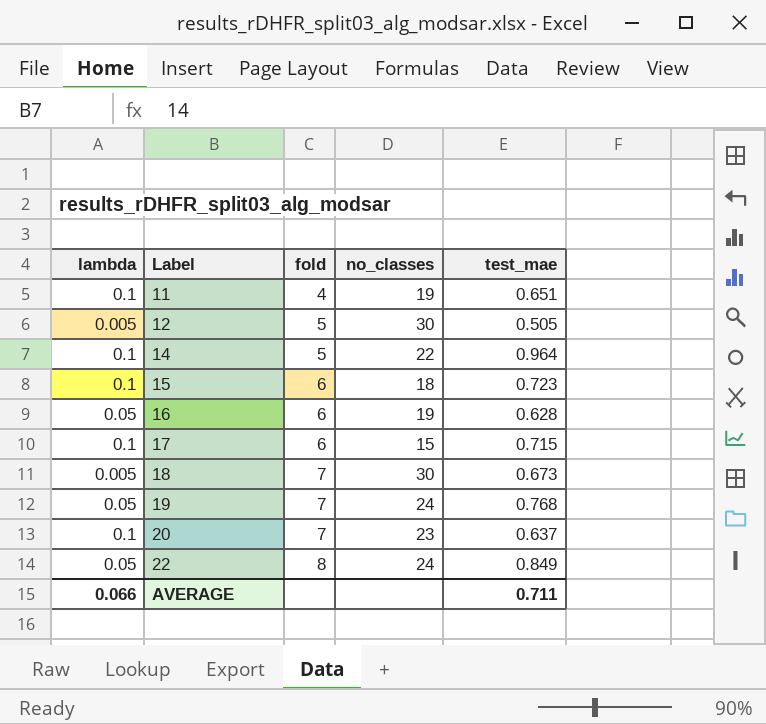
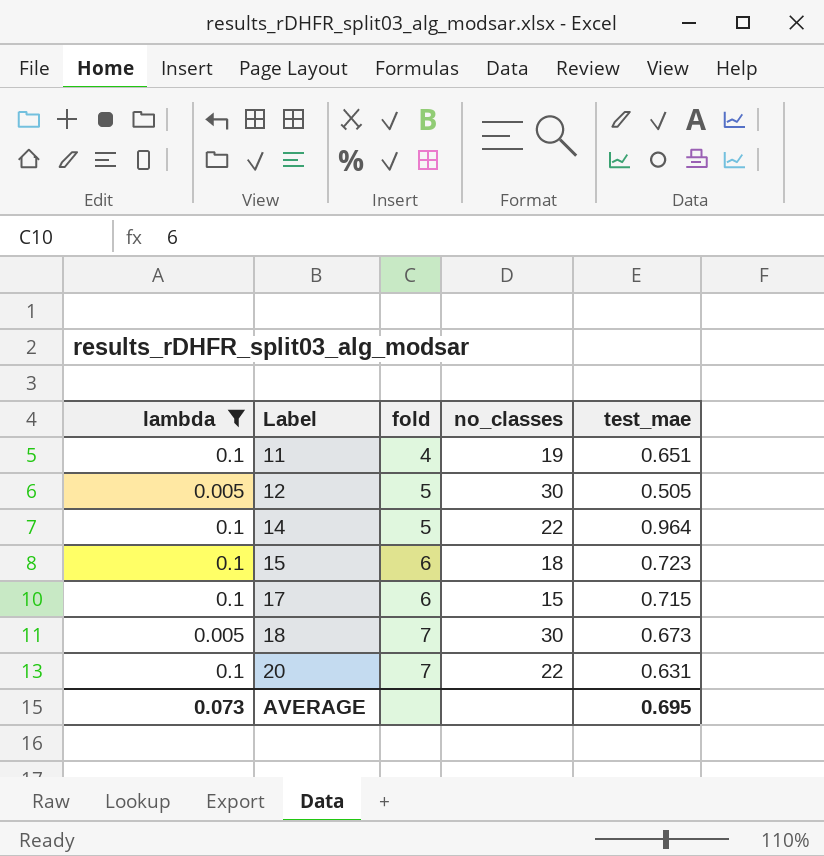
filter: none -> lambda != 0.05
20 | no_classes: 23 -> 22
20 | test_mae: 0.637 -> 0.631
AVERAGE | lambda: 0.066 -> 0.073
AVERAGE | test_mae: 0.711 -> 0.695

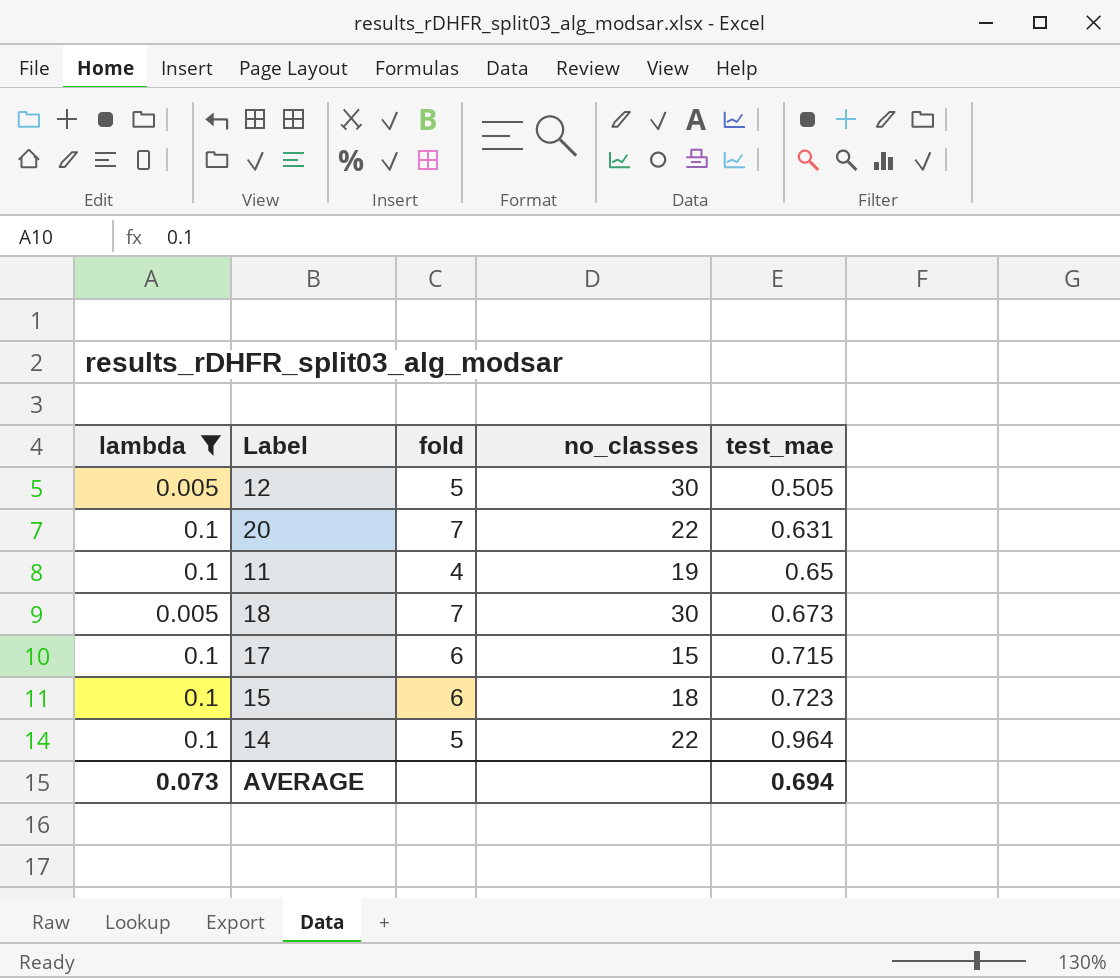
row order: Label ascending -> test_mae ascending
11 | test_mae: 0.651 -> 0.65
AVERAGE | test_mae: 0.695 -> 0.694

